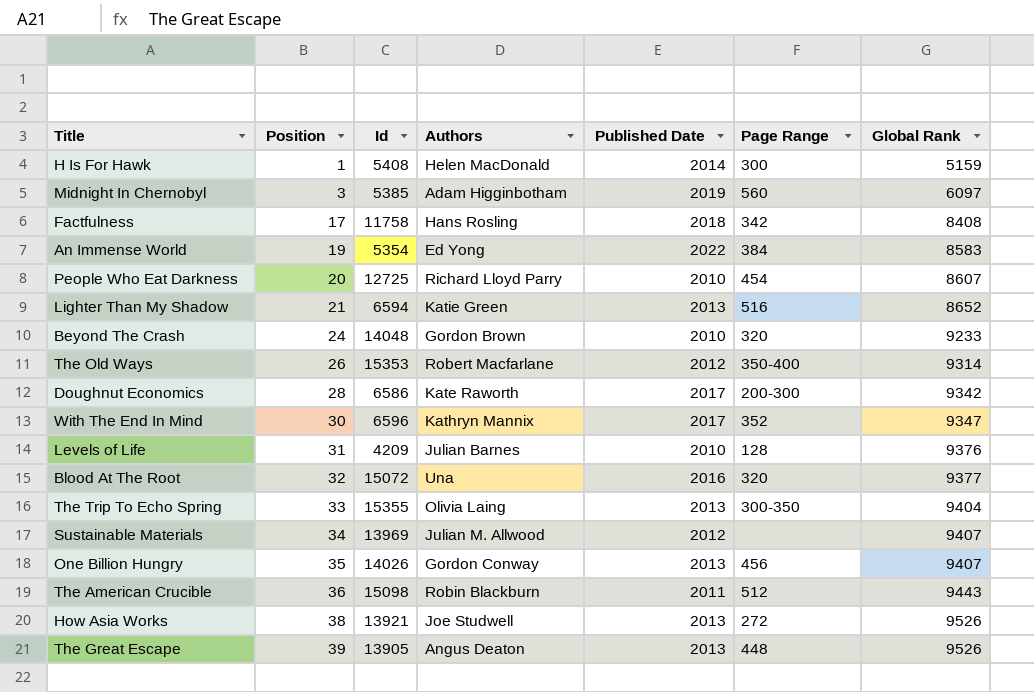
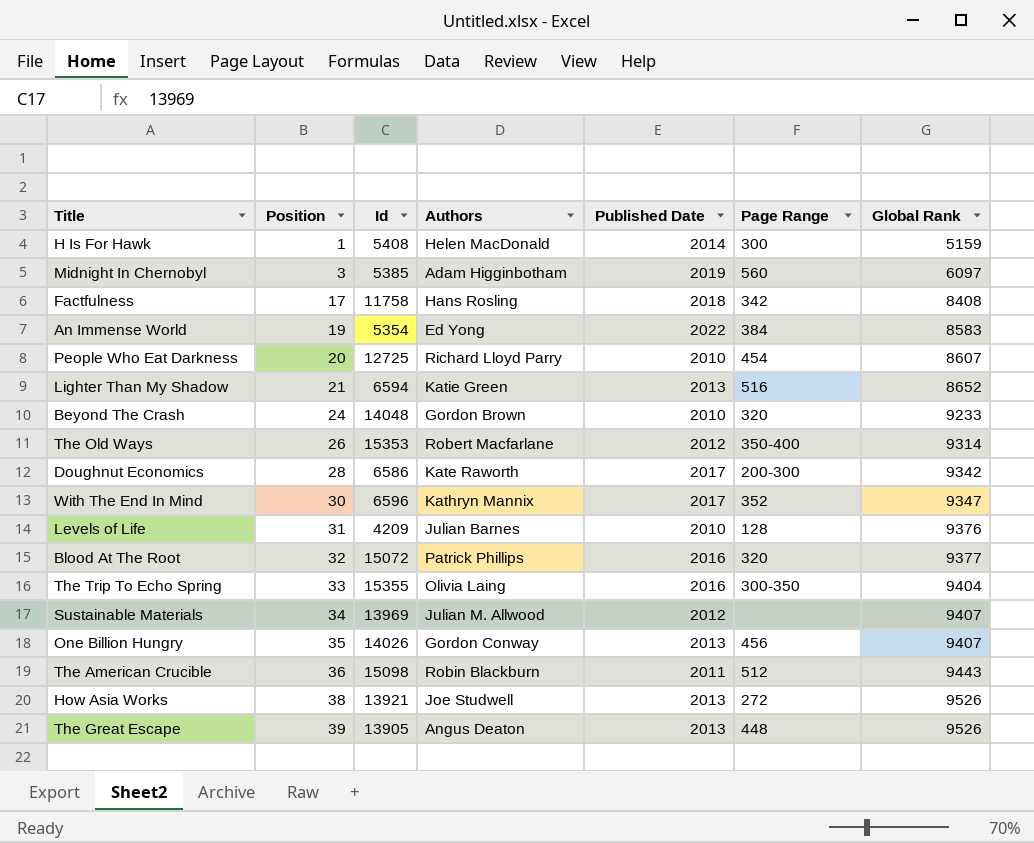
Blood At The Root | Authors: Una -> Patrick Phillips
The Trip To Echo Spring | Published Date: 2013 -> 2016

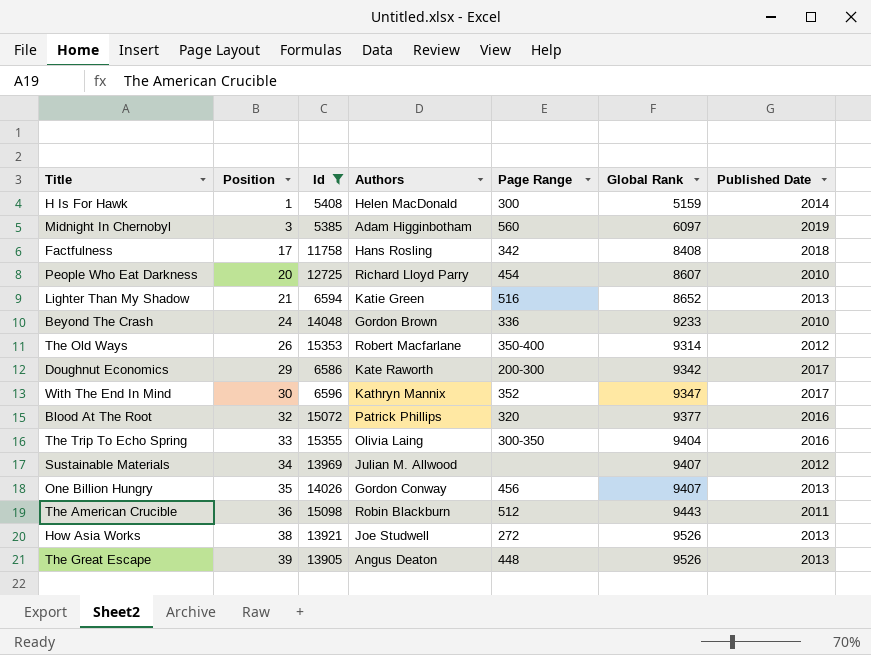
filter: none -> Id >= 5385
column Published Date | position: 5 -> 7
Beyond The Crash | Page Range: 320 -> 336
Doughnut Economics | Position: 28 -> 29

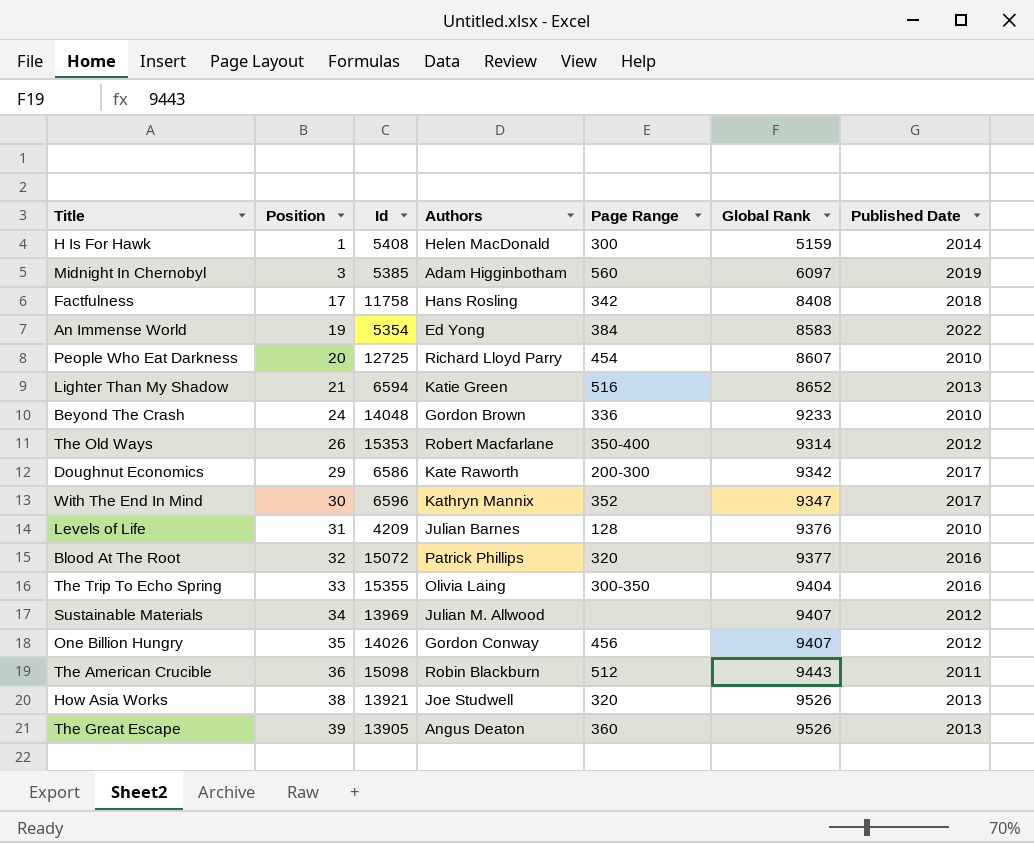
filter: Id >= 5385 -> none
One Billion Hungry | Published Date: 2013 -> 2012
How Asia Works | Page Range: 272 -> 320
The Great Escape | Page Range: 448 -> 360

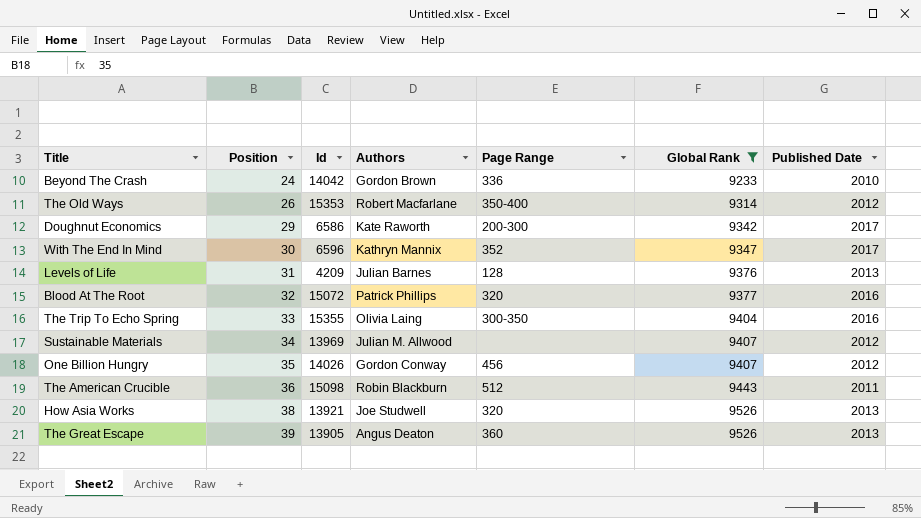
filter: none -> Global Rank >= 9233
Beyond The Crash | Id: 14048 -> 14042
Levels of Life | Published Date: 2010 -> 2013

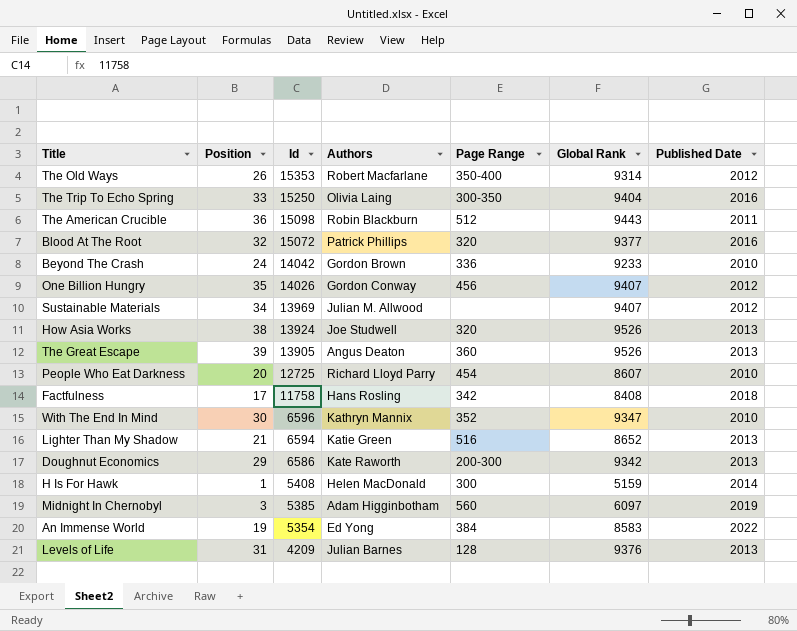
filter: Global Rank >= 9233 -> none
row order: Position ascending -> Id descending
The Trip To Echo Spring | Id: 15355 -> 15250
How Asia Works | Id: 13921 -> 13924
With The End In Mind | Published Date: 2017 -> 2010
Doughnut Economics | Published Date: 2017 -> 2013

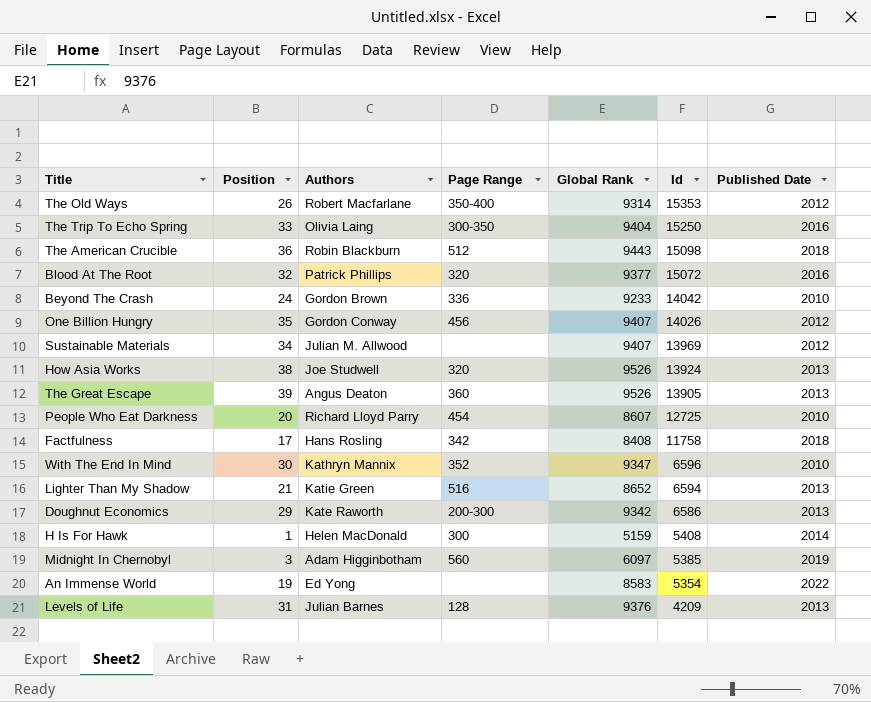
column Id | position: 3 -> 6
The American Crucible | Published Date: 2011 -> 2018
An Immense World | Page Range: 384 -> none

